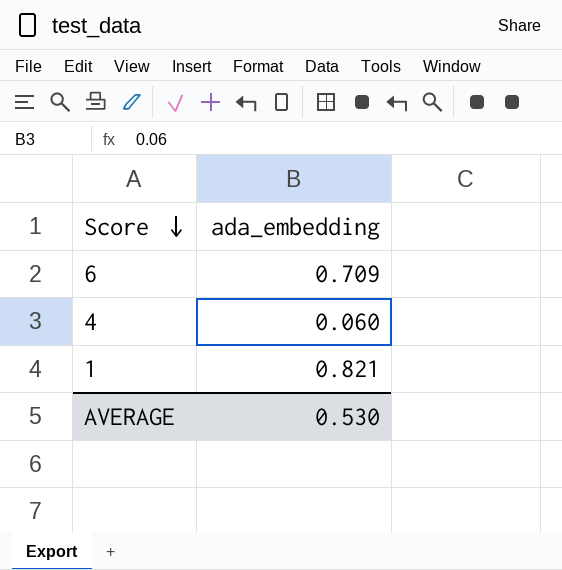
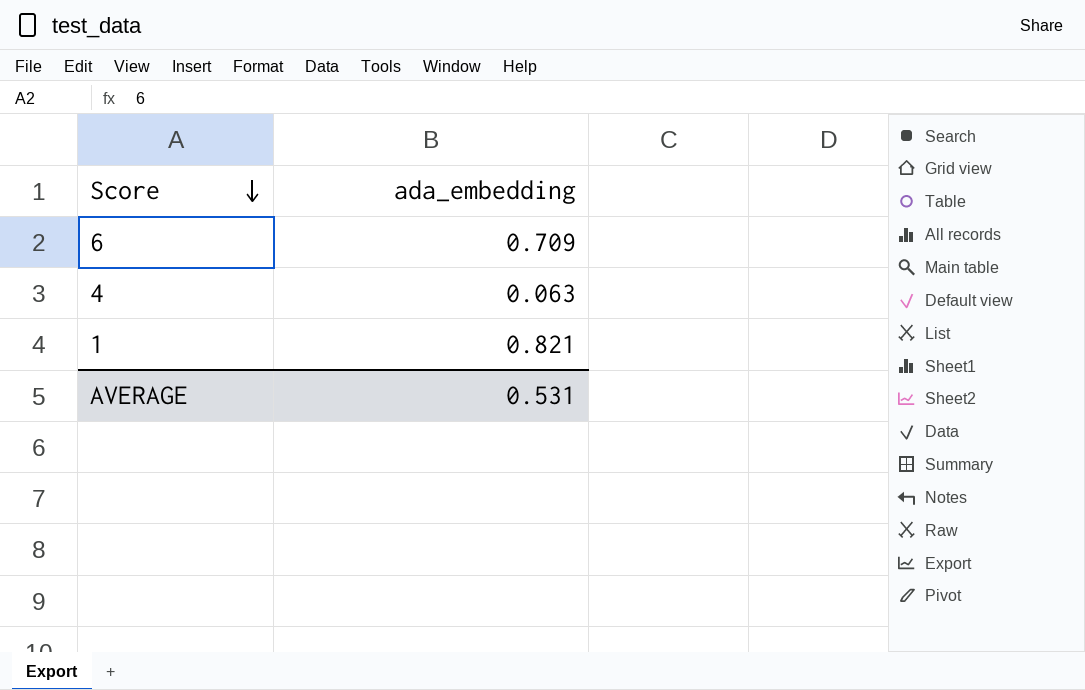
4 | ada_embedding: 0.060 -> 0.063
AVERAGE | ada_embedding: 0.530 -> 0.531

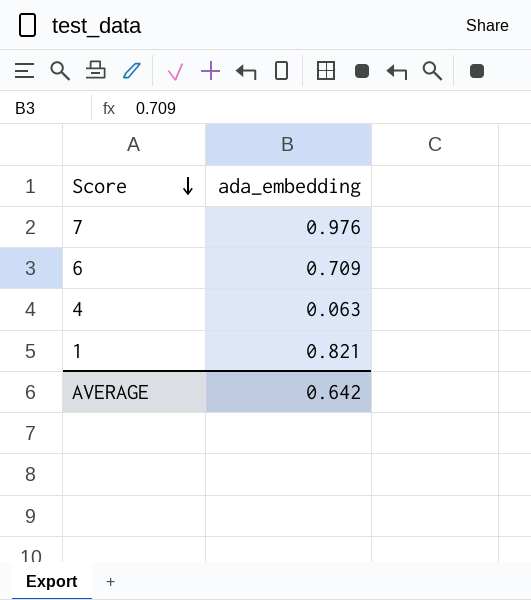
row 7: none -> 0.976
AVERAGE | ada_embedding: 0.531 -> 0.642

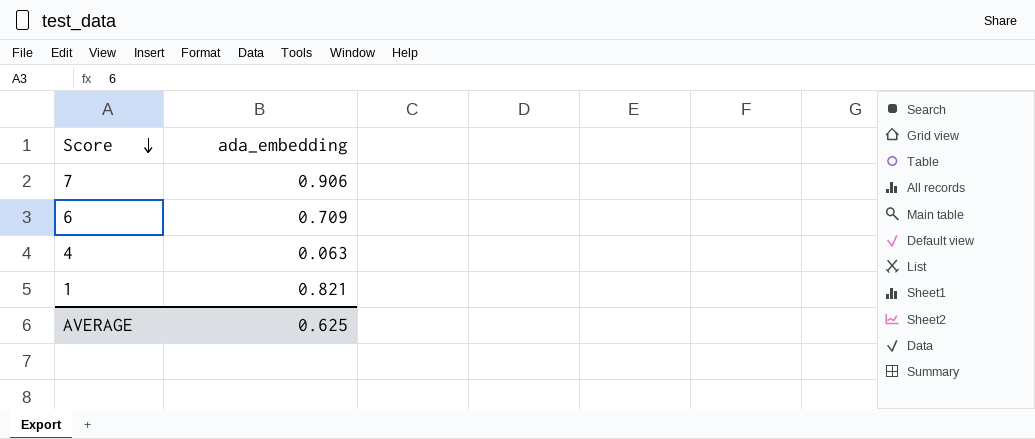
7 | ada_embedding: 0.976 -> 0.906
AVERAGE | ada_embedding: 0.642 -> 0.625

